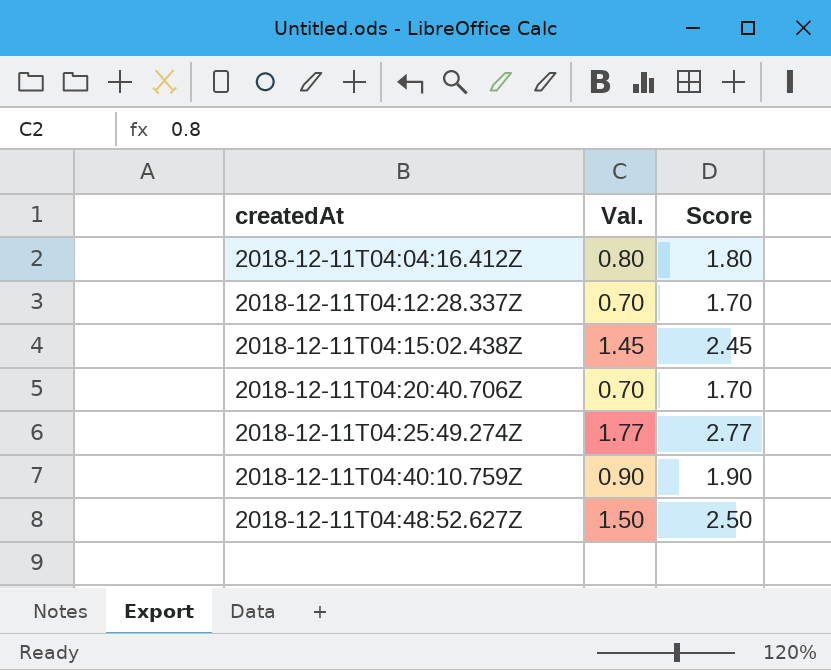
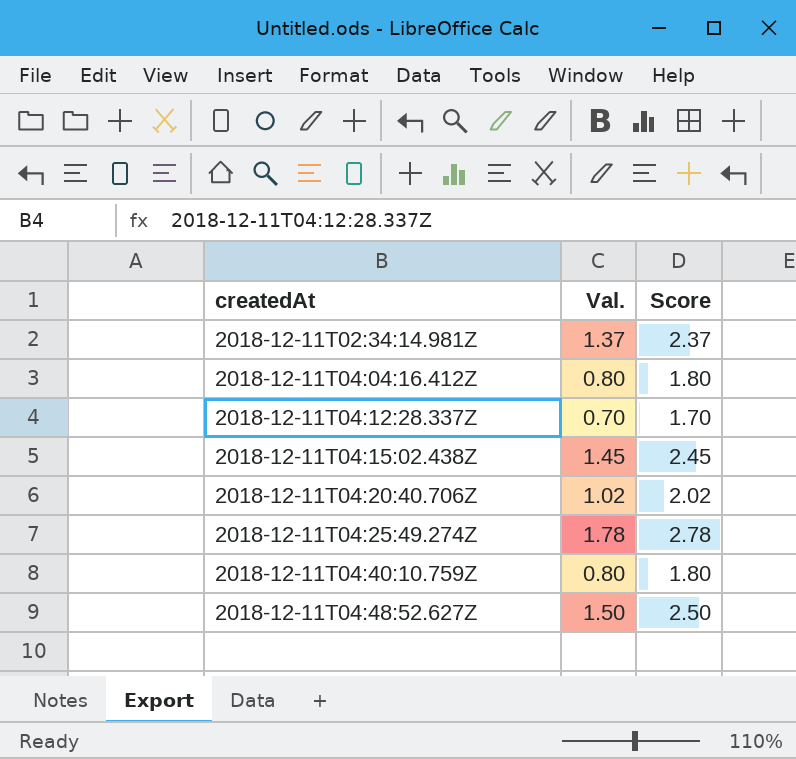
row 2018-12-11T02:34:14.981Z: none -> 1.37 | 2.37
2018-12-11T04:20:40.706Z | Val.: 0.70 -> 1.02
2018-12-11T04:20:40.706Z | Score: 1.70 -> 2.02
2018-12-11T04:25:49.274Z | Val.: 1.77 -> 1.78
2018-12-11T04:25:49.274Z | Score: 2.77 -> 2.78
2018-12-11T04:40:10.759Z | Val.: 0.90 -> 0.80
2018-12-11T04:40:10.759Z | Score: 1.90 -> 1.80

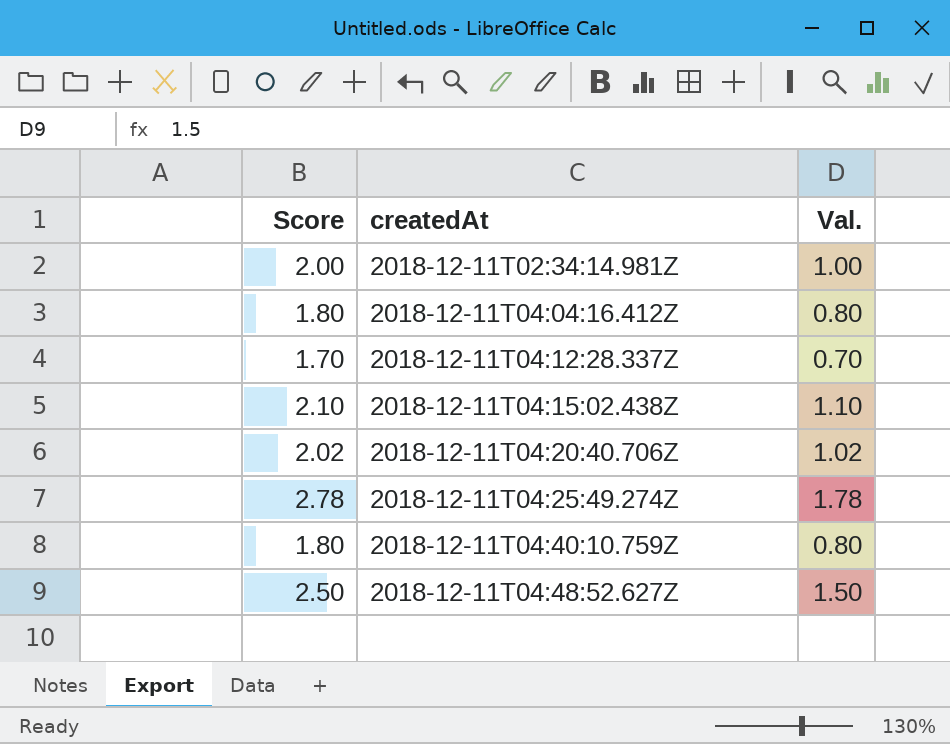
column Score | position: 3 -> 1
2018-12-11T02:34:14.981Z | Score: 2.37 -> 2.00
2018-12-11T02:34:14.981Z | Val.: 1.37 -> 1.00
2018-12-11T04:15:02.438Z | Score: 2.45 -> 2.10
2018-12-11T04:15:02.438Z | Val.: 1.45 -> 1.10

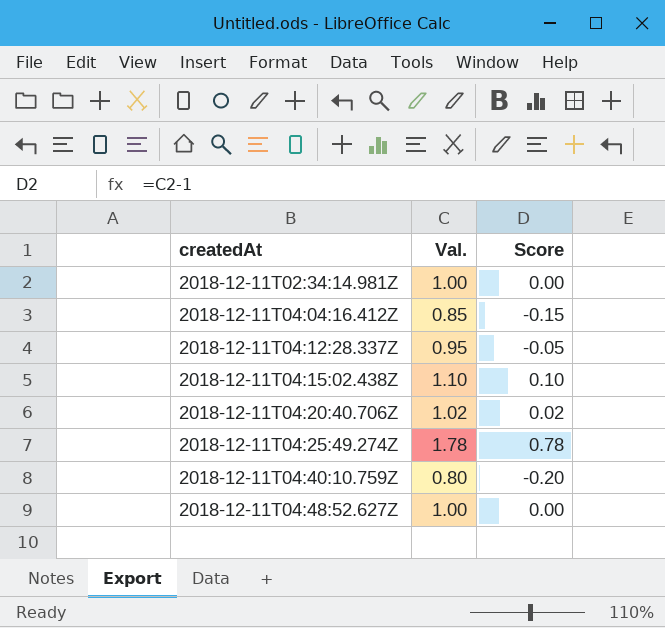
column Score | formula: [Val.] + 1 -> [Val.] - 1
column Score | position: 1 -> 3
2018-12-11T04:04:16.412Z | Val.: 0.80 -> 0.85
2018-12-11T04:12:28.337Z | Val.: 0.70 -> 0.95
2018-12-11T04:48:52.627Z | Val.: 1.50 -> 1.00

